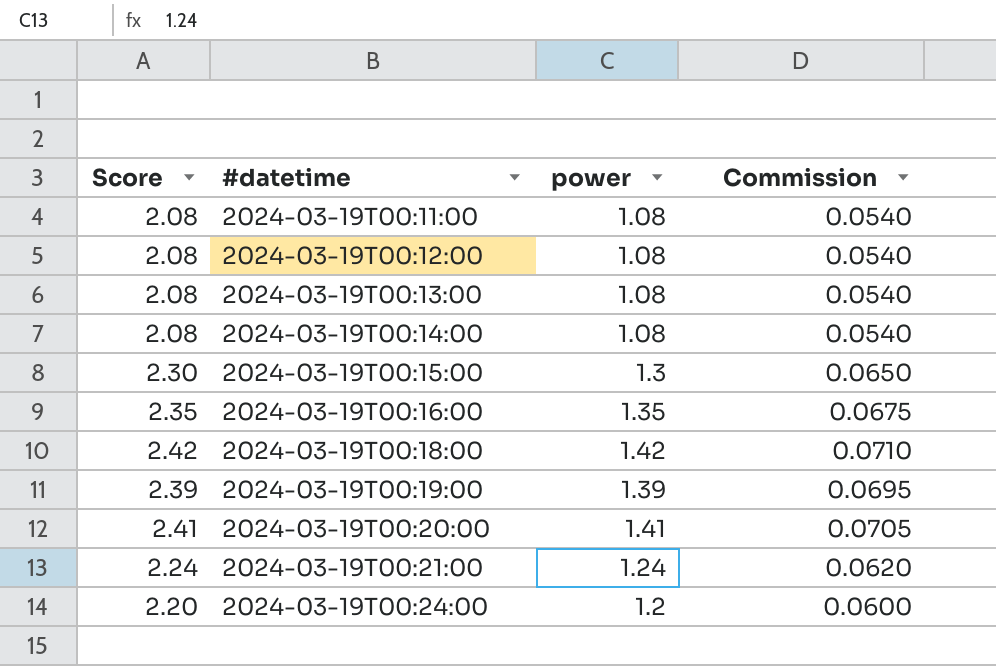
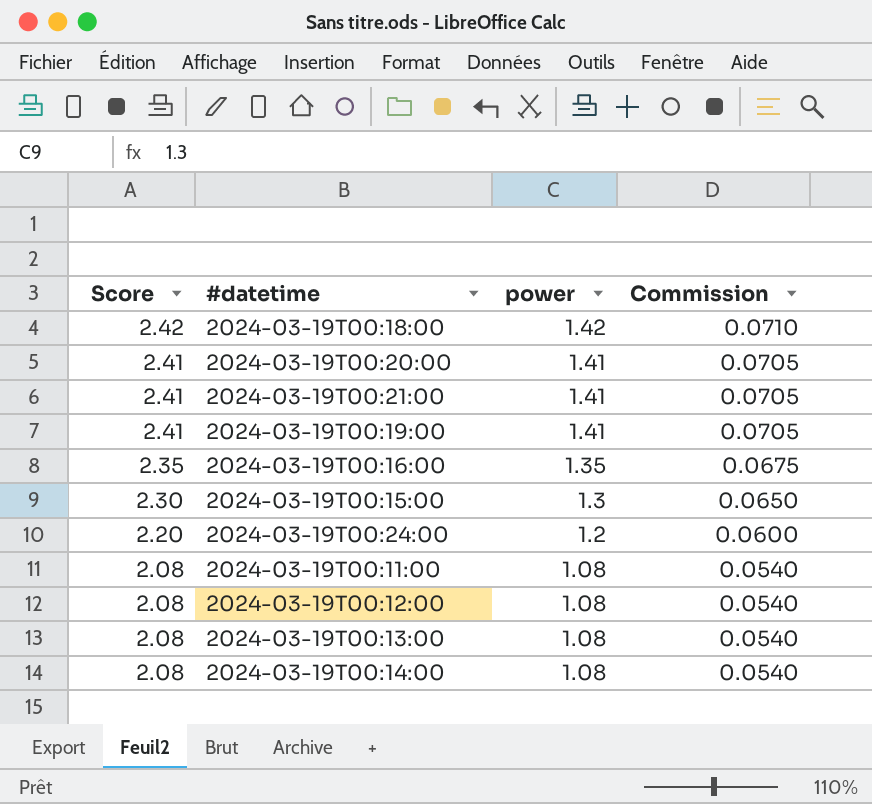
row order: #datetime ascending -> Score descending
2024-03-19T00:21:00 | Score: 2.24 -> 2.41
2024-03-19T00:21:00 | power: 1.24 -> 1.41
2024-03-19T00:21:00 | Commission: 0.0620 -> 0.0705
2024-03-19T00:19:00 | Score: 2.39 -> 2.41
2024-03-19T00:19:00 | power: 1.39 -> 1.41
2024-03-19T00:19:00 | Commission: 0.0695 -> 0.0705

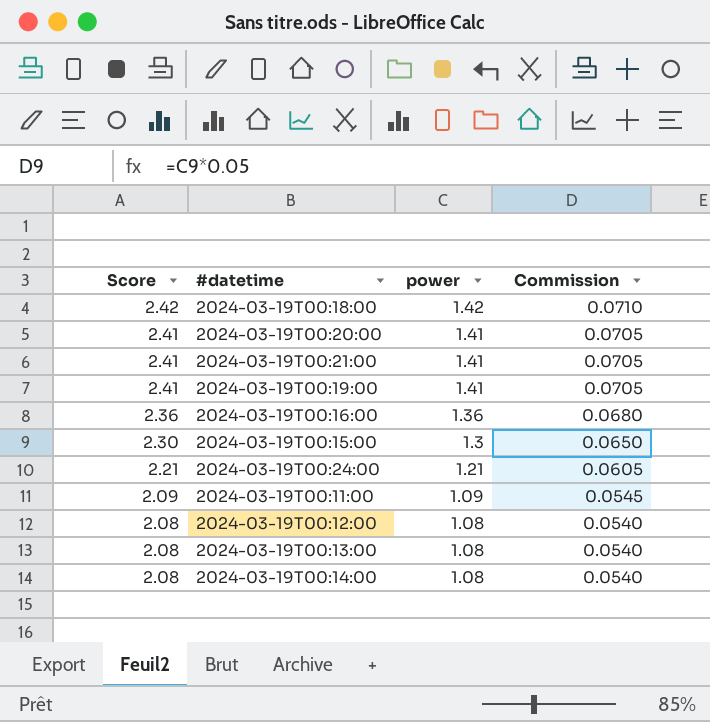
2024-03-19T00:16:00 | Score: 2.35 -> 2.36
2024-03-19T00:16:00 | power: 1.35 -> 1.36
2024-03-19T00:16:00 | Commission: 0.0675 -> 0.0680
2024-03-19T00:24:00 | Score: 2.20 -> 2.21
2024-03-19T00:24:00 | power: 1.2 -> 1.21
2024-03-19T00:24:00 | Commission: 0.0600 -> 0.0605
2024-03-19T00:11:00 | Score: 2.08 -> 2.09
2024-03-19T00:11:00 | power: 1.08 -> 1.09
2024-03-19T00:11:00 | Commission: 0.0540 -> 0.0545

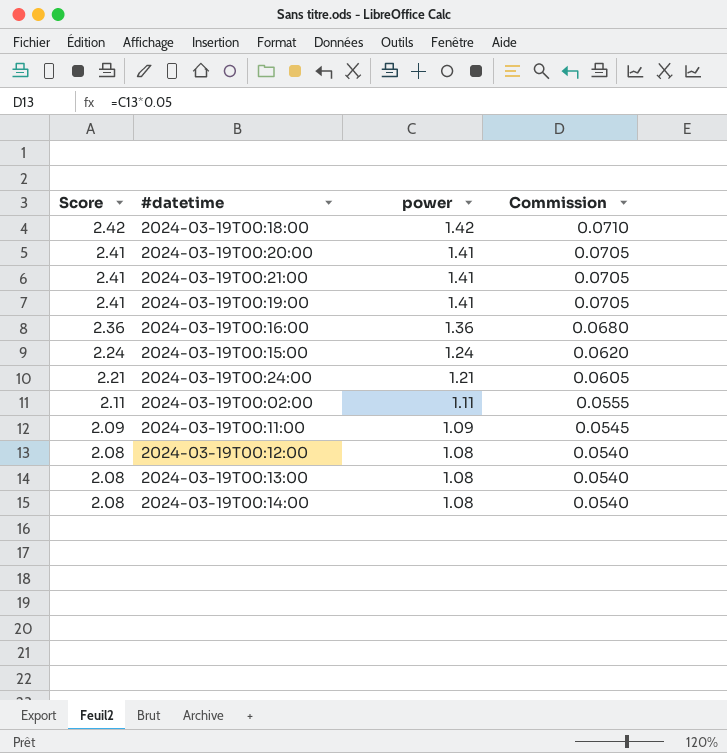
2024-03-19T00:15:00 | Score: 2.30 -> 2.24
2024-03-19T00:15:00 | power: 1.3 -> 1.24
2024-03-19T00:15:00 | Commission: 0.0650 -> 0.0620
row 2024-03-19T00:02:00: none -> 2.11 | 1.11 | 0.0555

